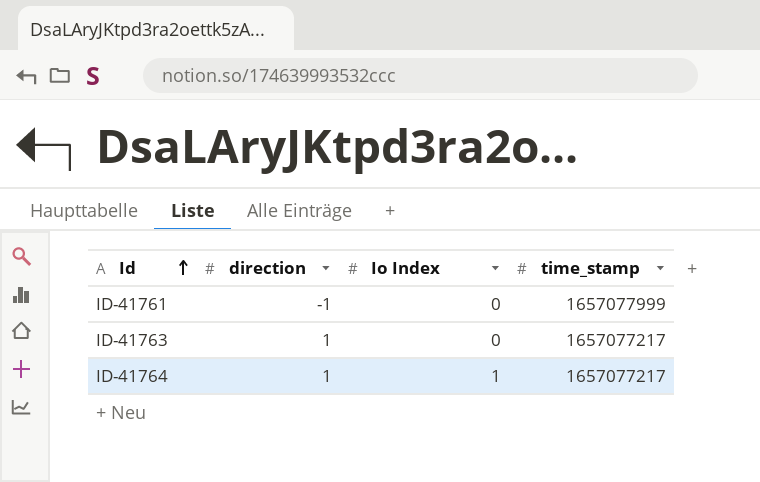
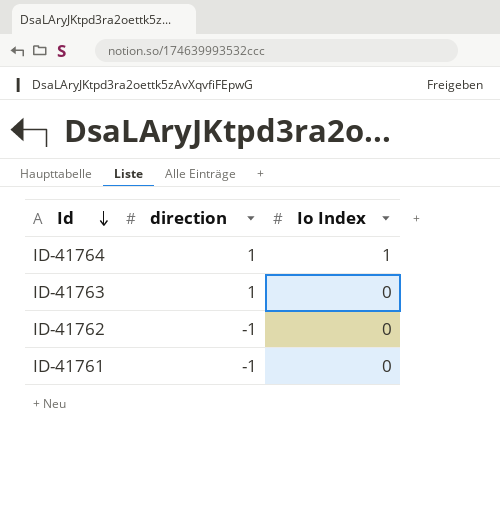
row order: Id ascending -> Id descending
column time_stamp | position: 4 -> none
row ID-41762: none -> -1 | 0

